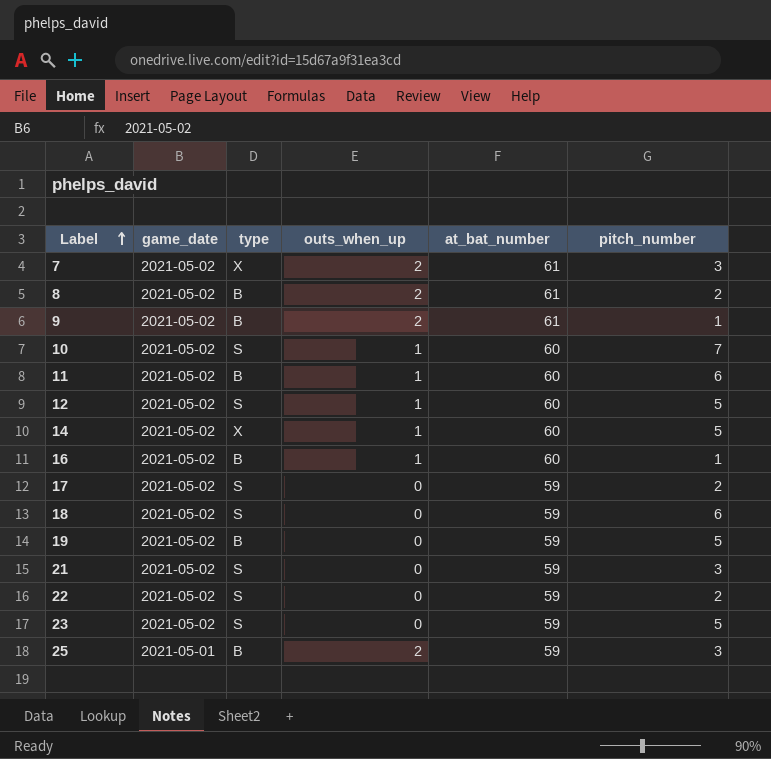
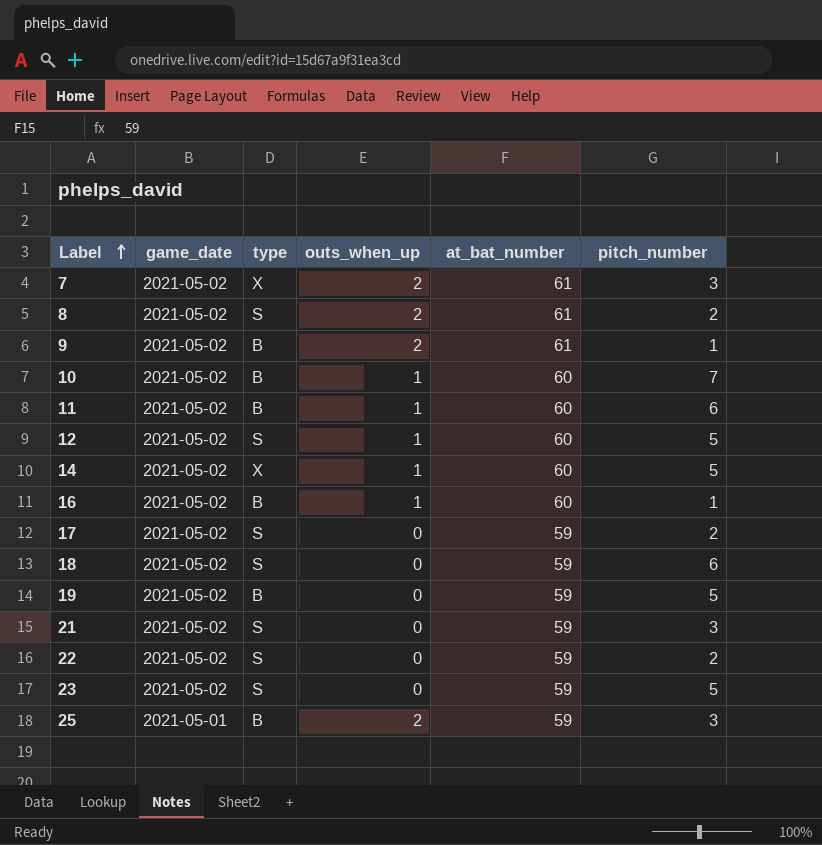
8 | type: B -> S
10 | type: S -> B

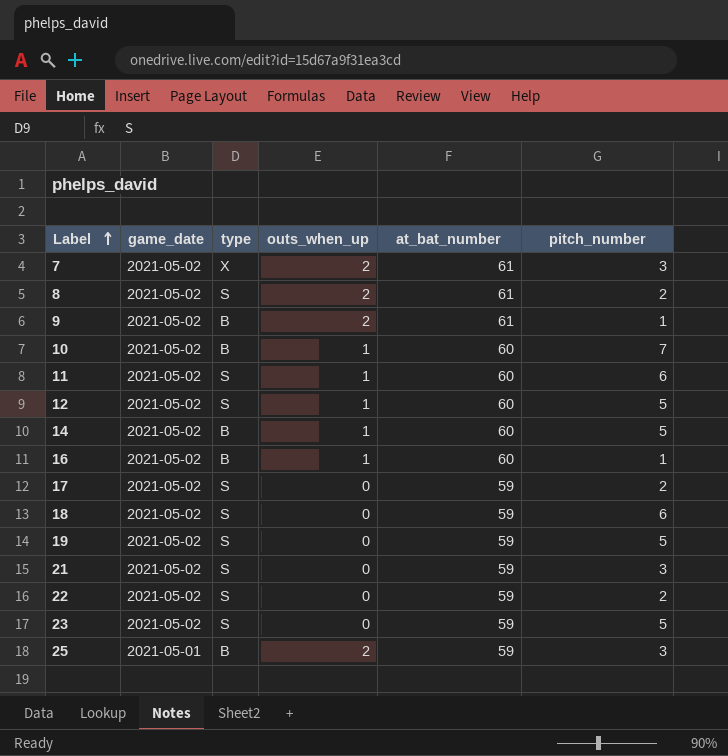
11 | type: B -> S
14 | type: X -> B
19 | type: B -> S

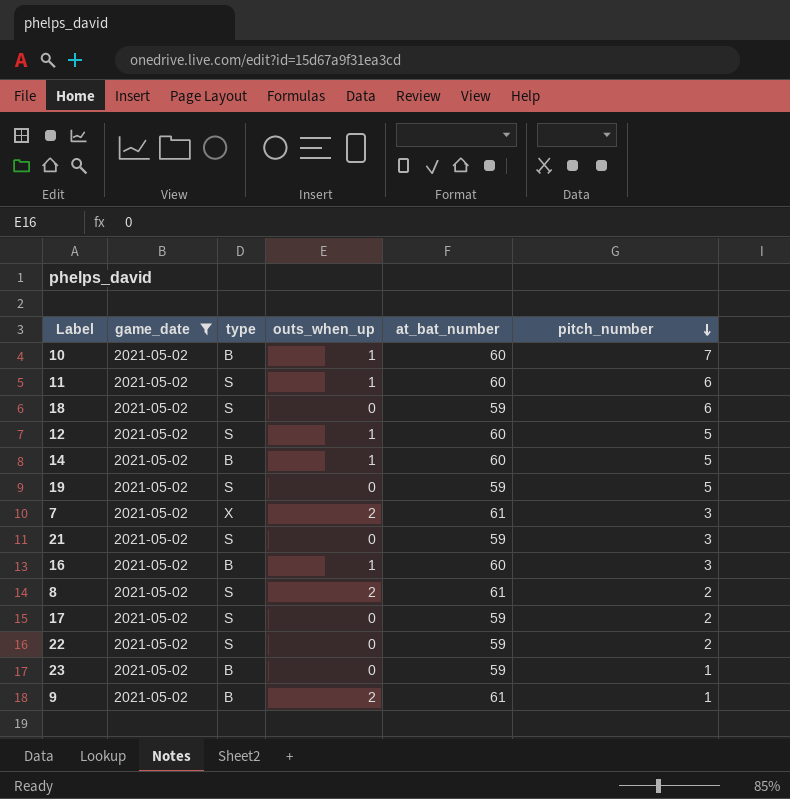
filter: none -> game_date = 2021-05-02
row order: Label ascending -> pitch_number descending
16 | pitch_number: 1 -> 3
23 | type: S -> B
23 | pitch_number: 5 -> 1

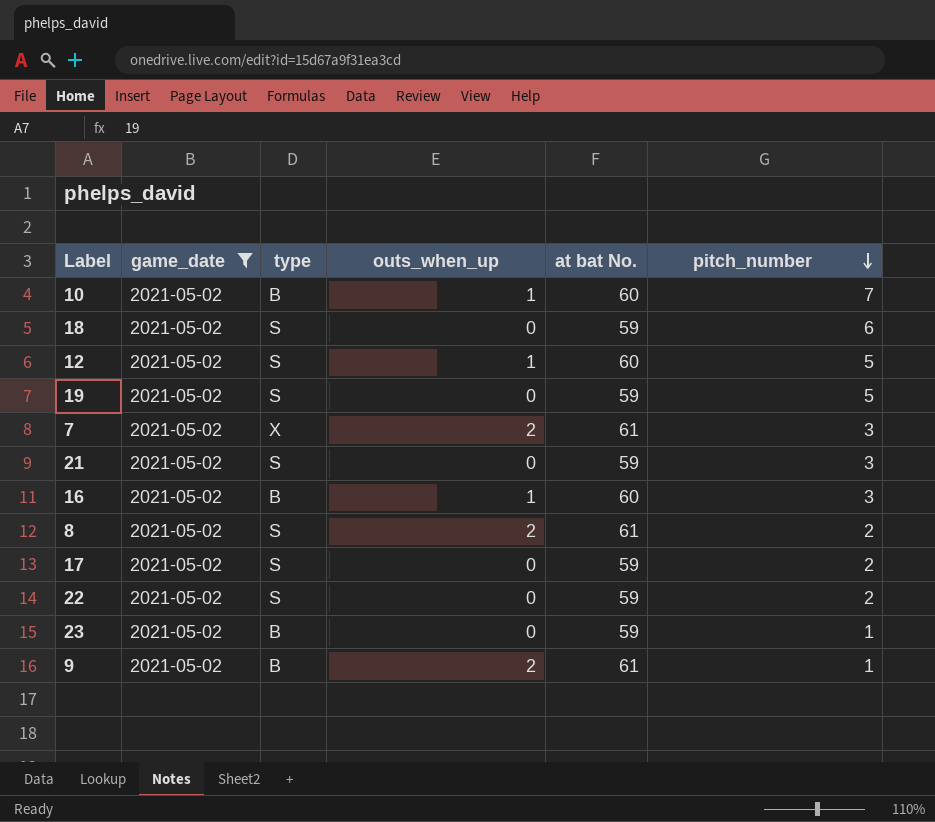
column name: at_bat_number -> at bat No.
row 11: 2021-05-02 | S | 1 | 60 | 6 -> none
row 14: 2021-05-02 | B | 1 | 60 | 5 -> none

